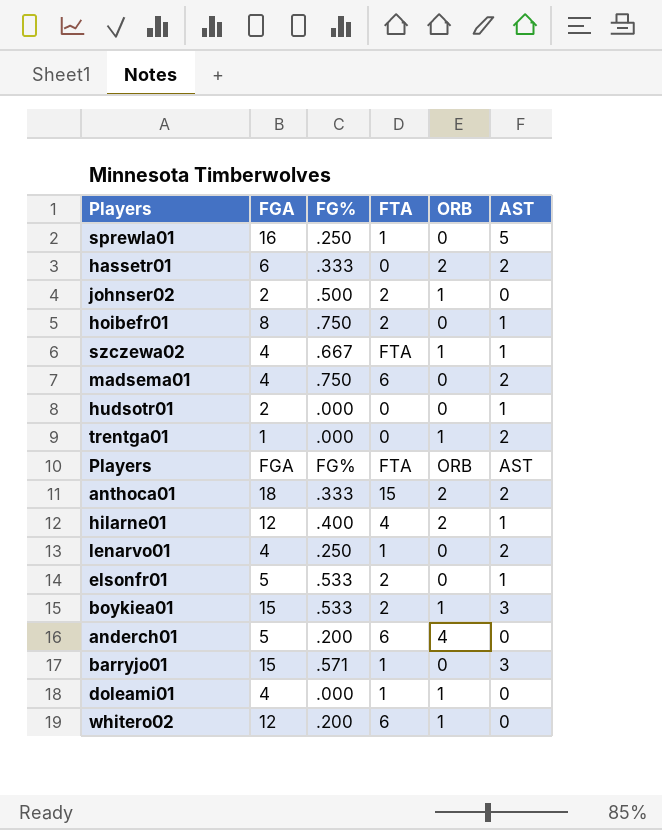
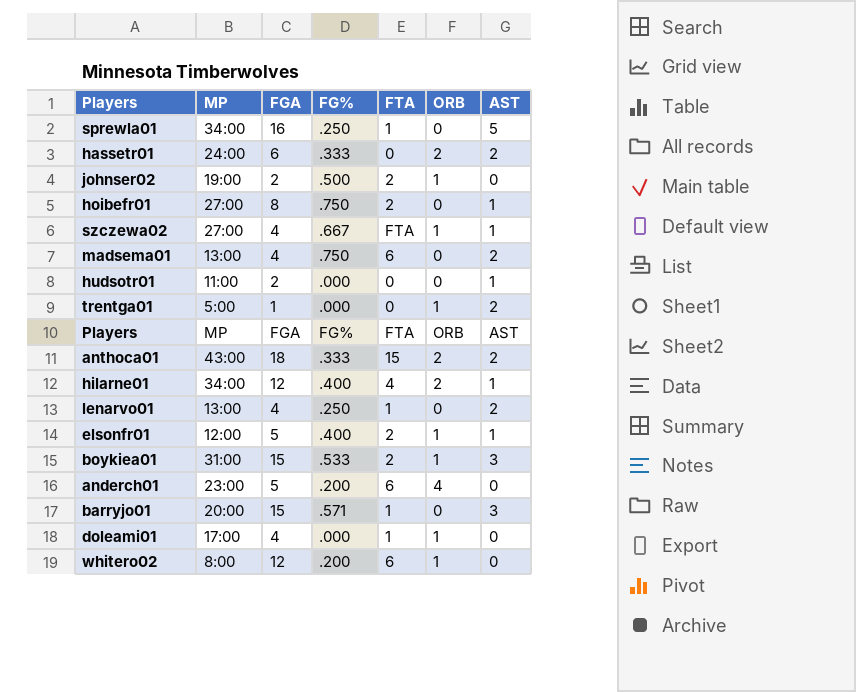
column MP | position: none -> 2
elsonfr01 | FG%: .533 -> .400
elsonfr01 | ORB: 0 -> 1

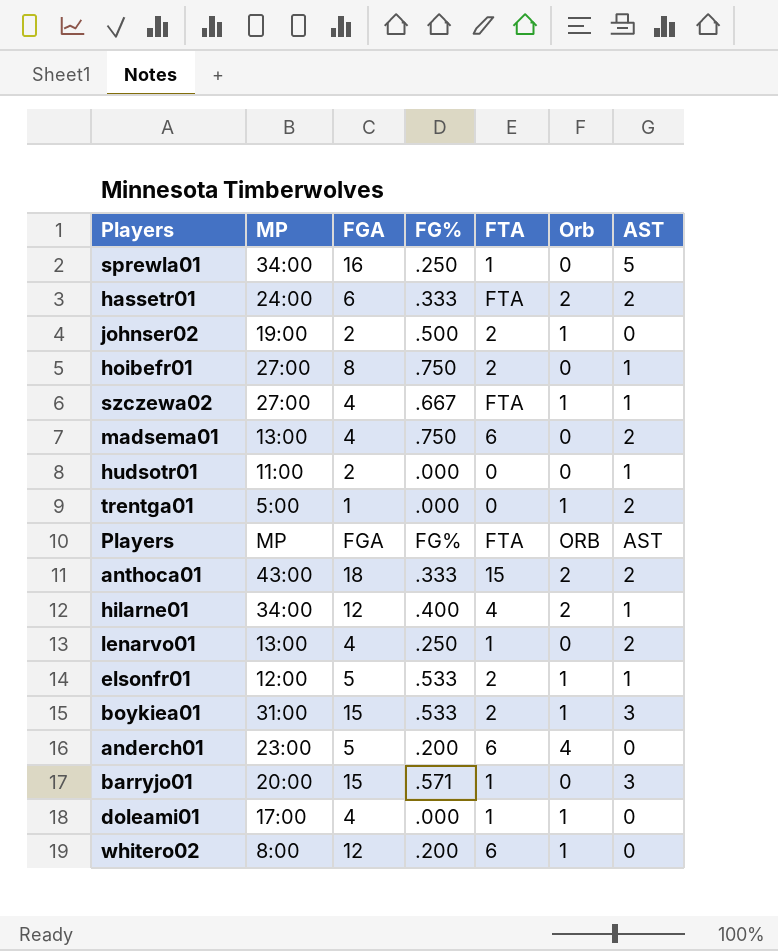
column name: ORB -> Orb
hassetr01 | FTA: 0 -> FTA
elsonfr01 | FG%: .400 -> .533

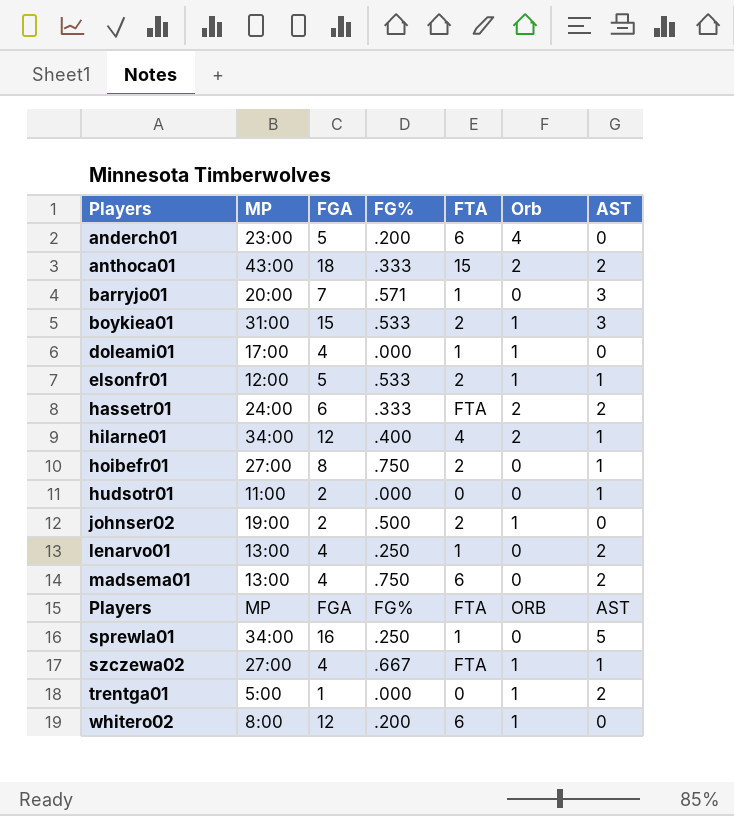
row order: none -> Players ascending
barryjo01 | FGA: 15 -> 7

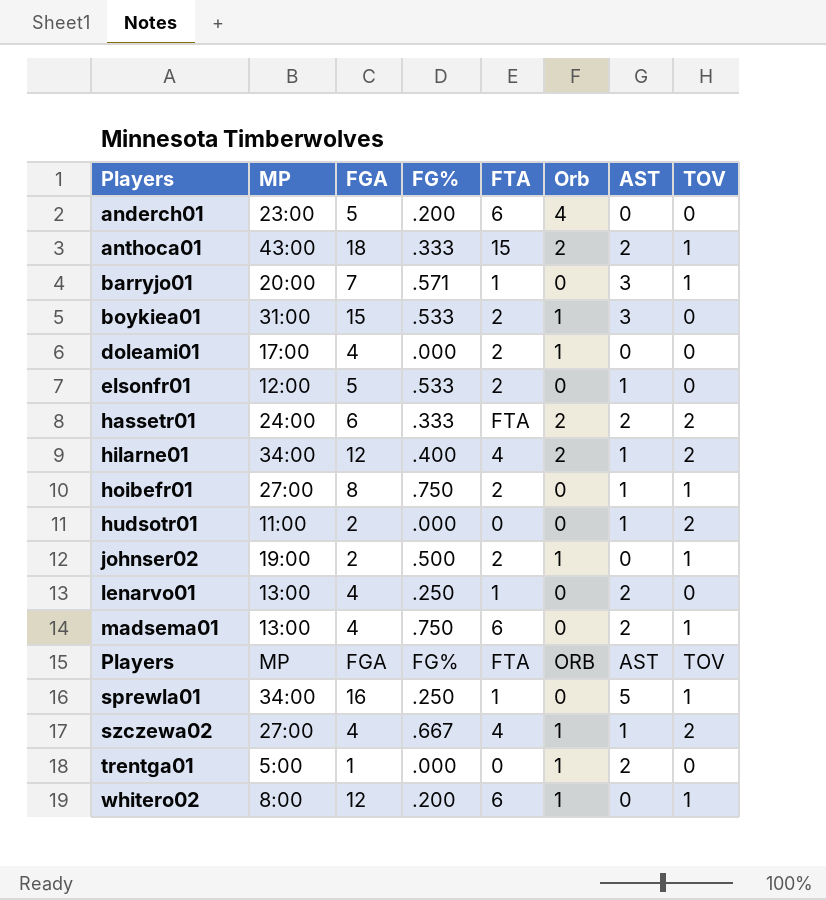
column TOV | position: none -> 8
doleami01 | FTA: 1 -> 2
elsonfr01 | Orb: 1 -> 0
szczewa02 | FTA: FTA -> 4

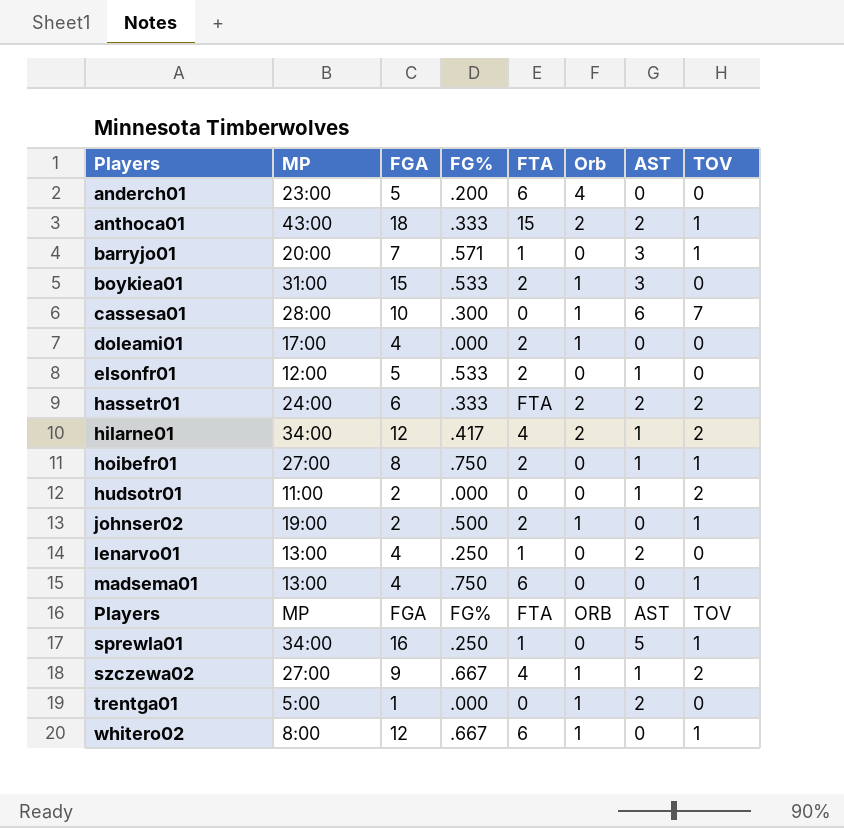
row cassesa01: none -> 28:00 | 10 | .300 | 0 | 1 | 6 | 7
hilarne01 | FG%: .400 -> .417
madsema01 | AST: 2 -> 0
szczewa02 | FGA: 4 -> 9
whitero02 | FG%: .200 -> .667

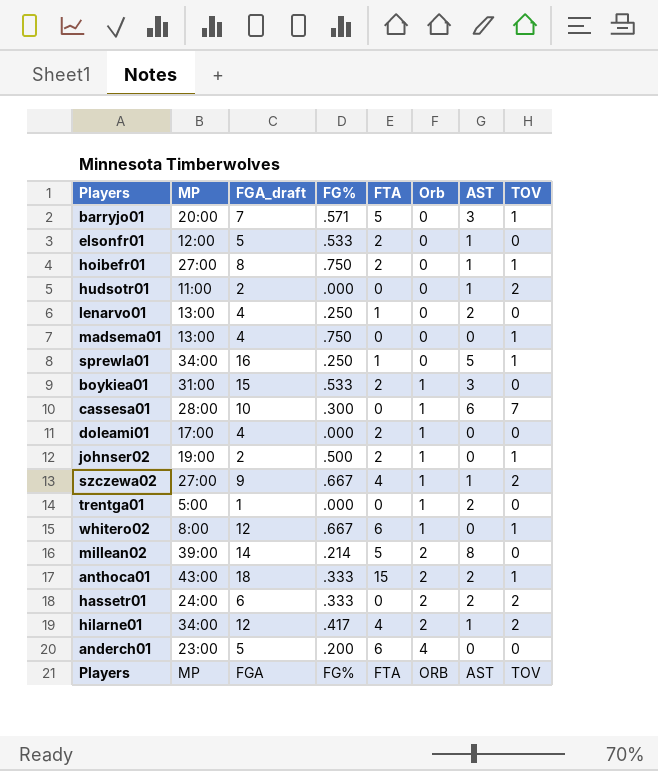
row order: Players ascending -> Orb ascending
column name: FGA -> FGA_draft
barryjo01 | FTA: 1 -> 5
madsema01 | FTA: 6 -> 0
row millean02: none -> 39:00 | 14 | .214 | 5 | 2 | 8 | 0
hassetr01 | FTA: FTA -> 0

